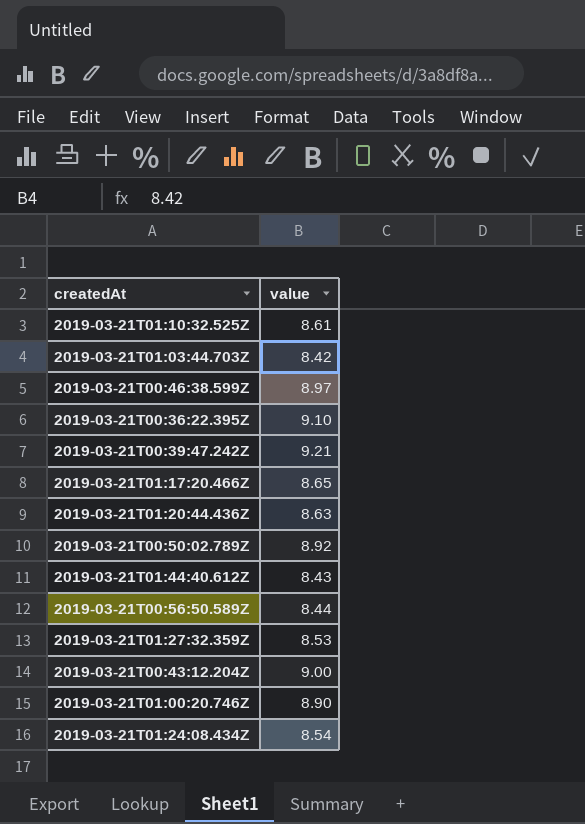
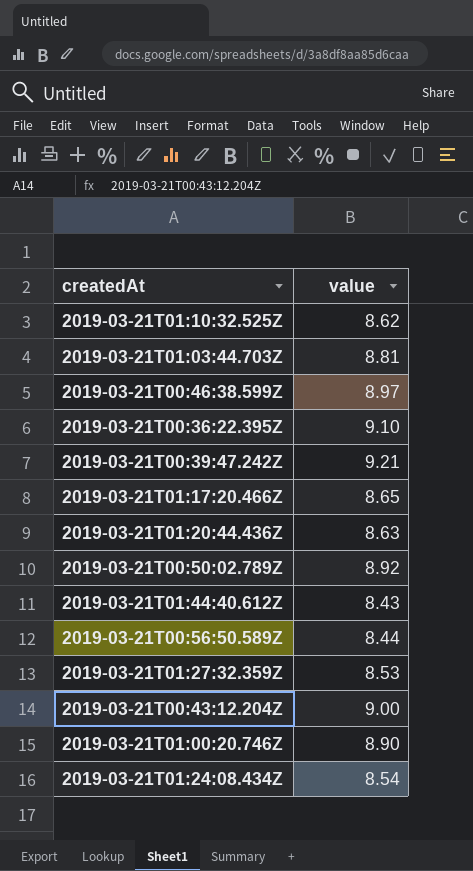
2019-03-21T01:10:32.525Z | value: 8.61 -> 8.62
2019-03-21T01:03:44.703Z | value: 8.42 -> 8.81

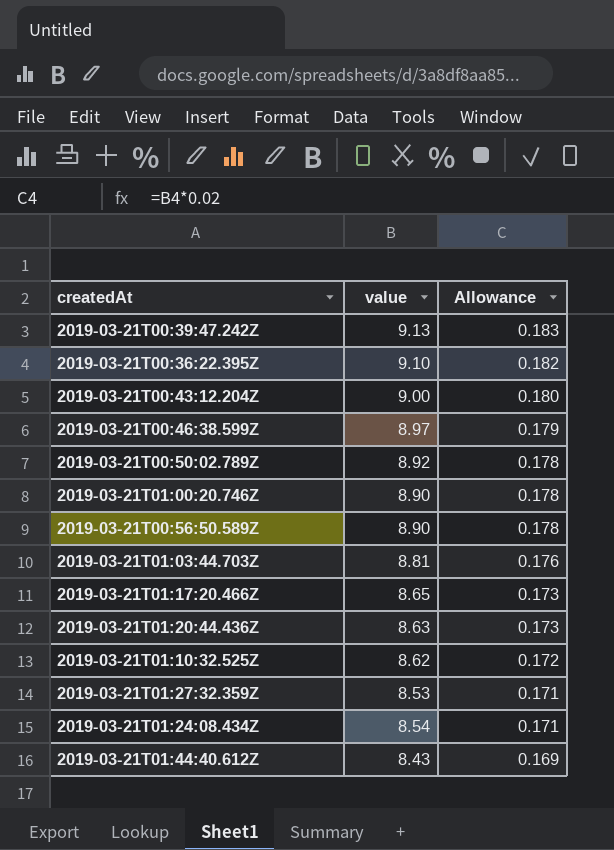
row order: none -> Allowance descending
column Allowance | formula: none -> [value] * 0.02
2019-03-21T00:39:47.242Z | value: 9.21 -> 9.13
2019-03-21T00:56:50.589Z | value: 8.44 -> 8.90

